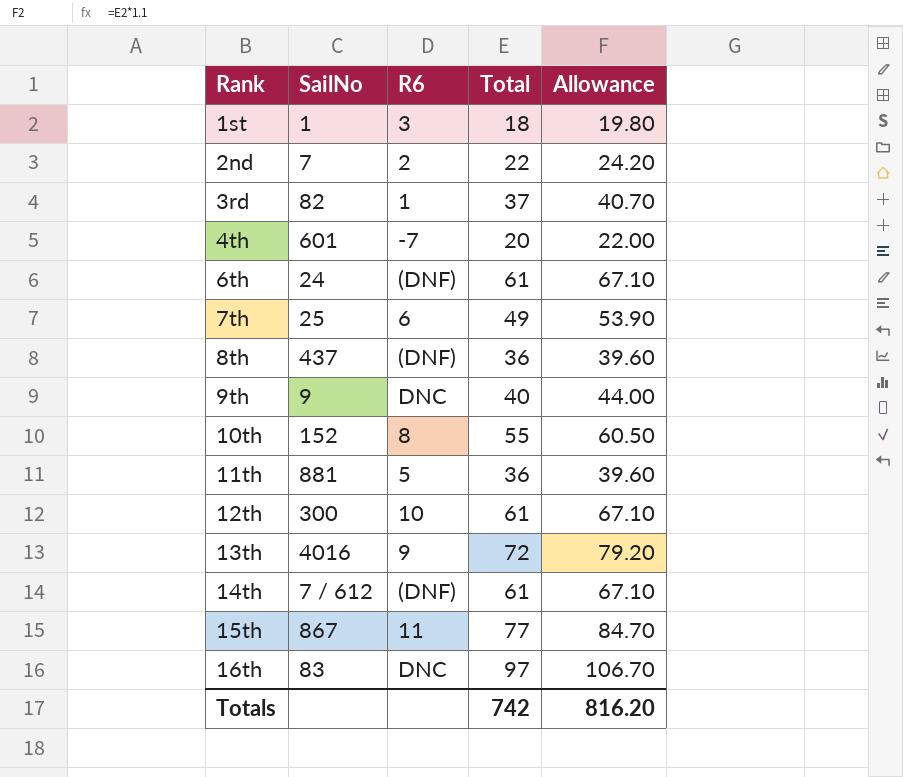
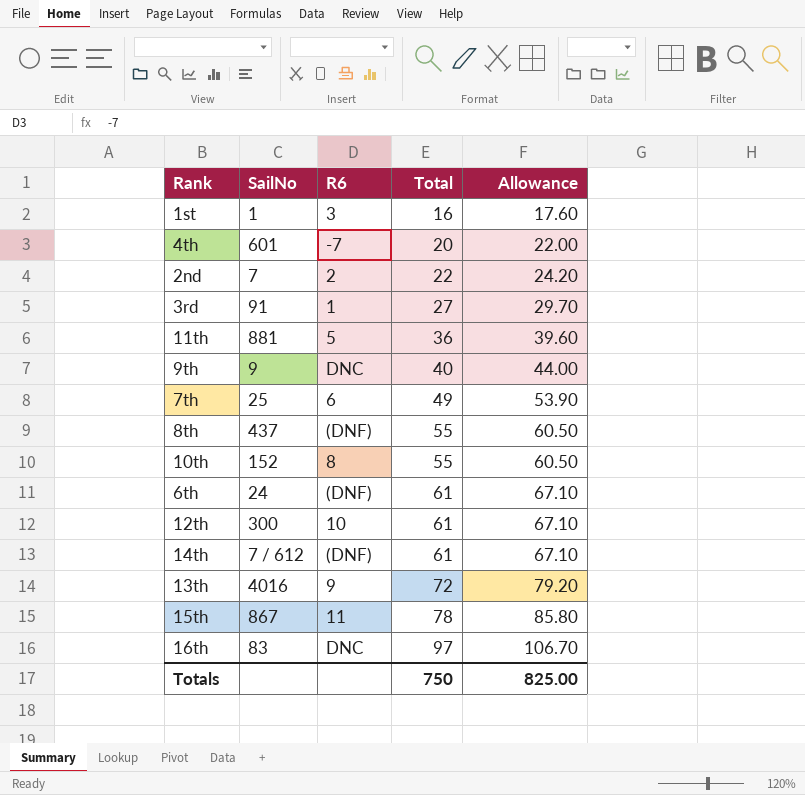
row order: Rank ascending -> Total ascending
1st | Total: 18 -> 16
1st | Allowance: 19.80 -> 17.60
3rd | SailNo: 82 -> 91
3rd | Total: 37 -> 27
3rd | Allowance: 40.70 -> 29.70
8th | Total: 36 -> 55
8th | Allowance: 39.60 -> 60.50
15th | Total: 77 -> 78
15th | Allowance: 84.70 -> 85.80
Totals | Total: 742 -> 750
Totals | Allowance: 816.20 -> 825.00

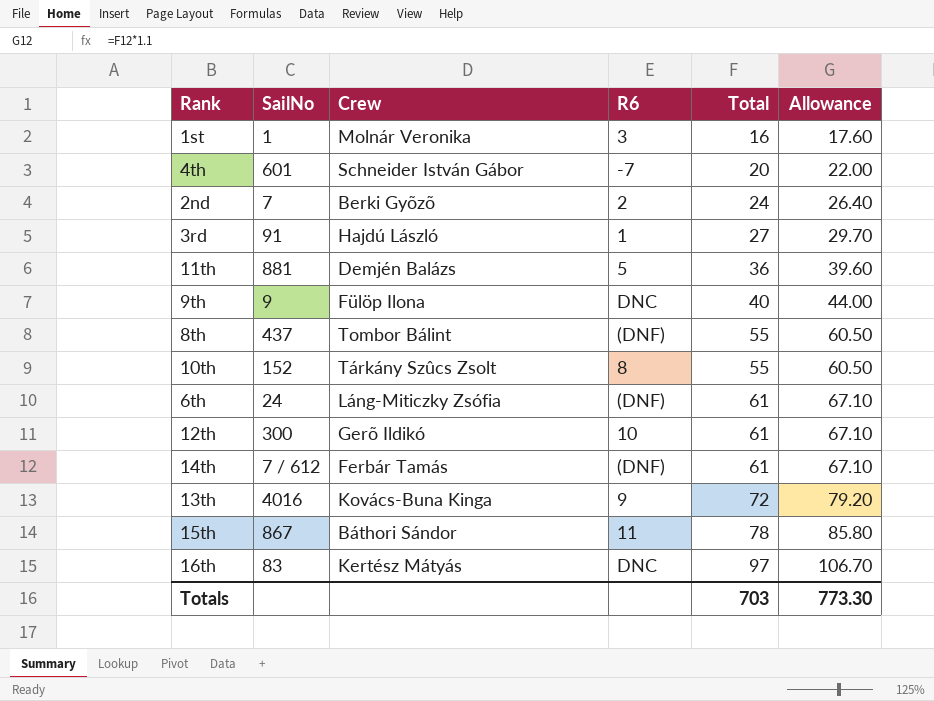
column Crew | position: none -> 3
row 7th: 25 | 6 | 49 | 53.90 -> none
2nd | Total: 22 -> 24
2nd | Allowance: 24.20 -> 26.40
Totals | Total: 750 -> 703
Totals | Allowance: 825.00 -> 773.30

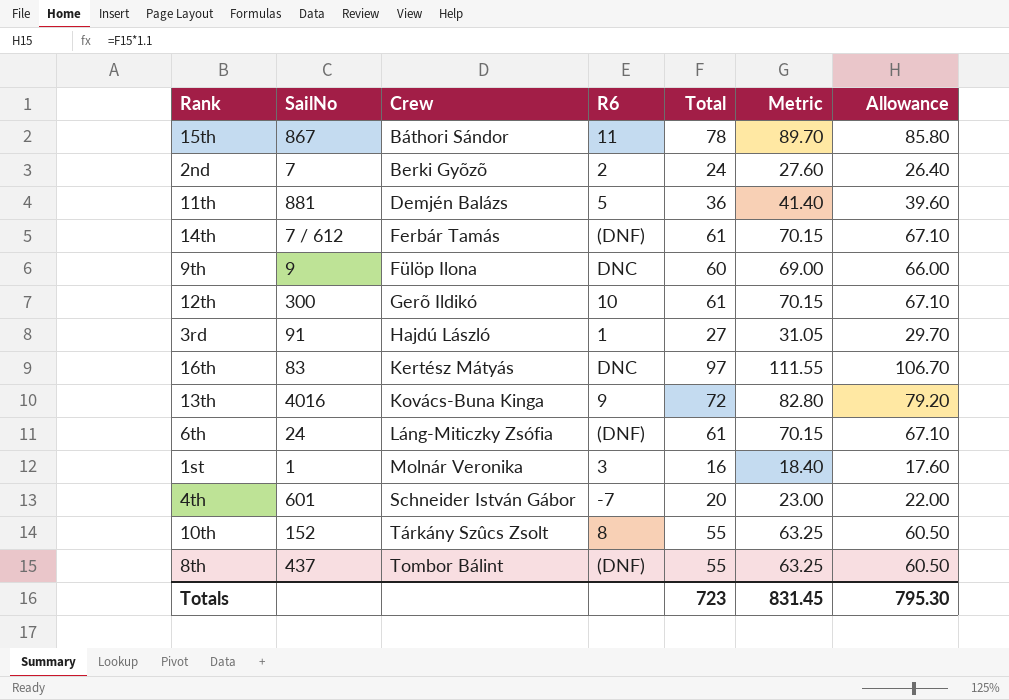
row order: Total ascending -> Crew ascending
column Metric | formula: none -> [Total] * 1.15
9th | Total: 40 -> 60
9th | Allowance: 44.00 -> 66.00
Totals | Total: 703 -> 723
Totals | Allowance: 773.30 -> 795.30

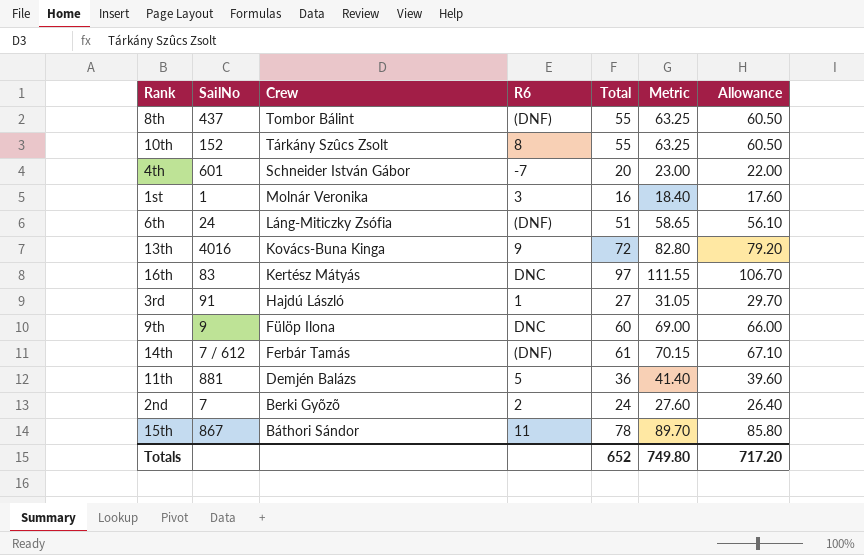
row order: Crew ascending -> Crew descending
row 12th: 300 | Gerõ Ildikó | 10 | 61 | 70.15 | 67.10 -> none
6th | Total: 61 -> 51
6th | Metric: 70.15 -> 58.65
6th | Allowance: 67.10 -> 56.10
Totals | Total: 723 -> 652
Totals | Metric: 831.45 -> 749.80
Totals | Allowance: 795.30 -> 717.20

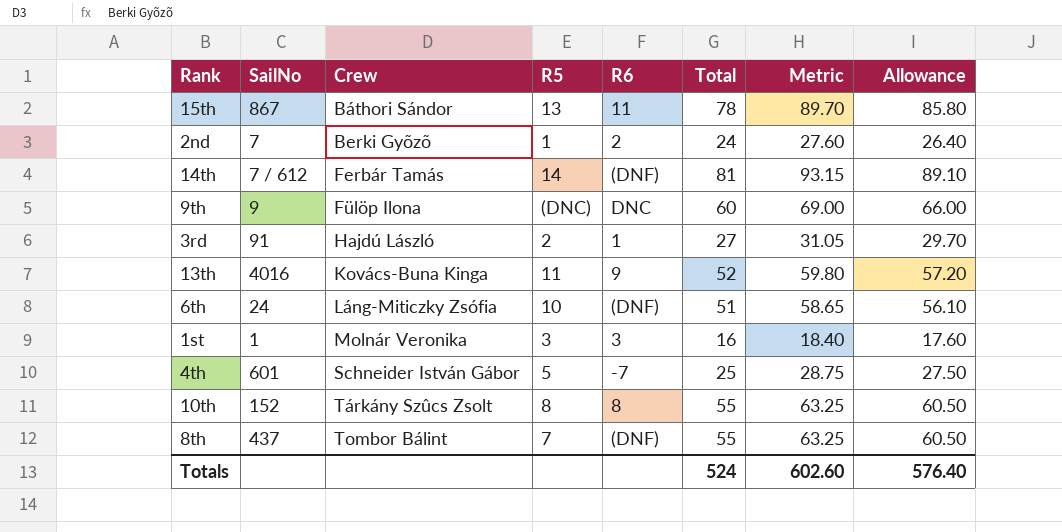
row order: Crew descending -> Crew ascending
column R5 | position: none -> 4
row 16th: 83 | Kertész Mátyás | DNC | 97 | 111.55 | 106.70 -> none
row 11th: 881 | Demjén Balázs | 5 | 36 | 41.40 | 39.60 -> none
14th | Total: 61 -> 81
14th | Metric: 70.15 -> 93.15
14th | Allowance: 67.10 -> 89.10
13th | Total: 72 -> 52
13th | Metric: 82.80 -> 59.80
13th | Allowance: 79.20 -> 57.20
4th | Total: 20 -> 25
4th | Metric: 23.00 -> 28.75
4th | Allowance: 22.00 -> 27.50
Totals | Total: 652 -> 524
Totals | Metric: 749.80 -> 602.60
Totals | Allowance: 717.20 -> 576.40

